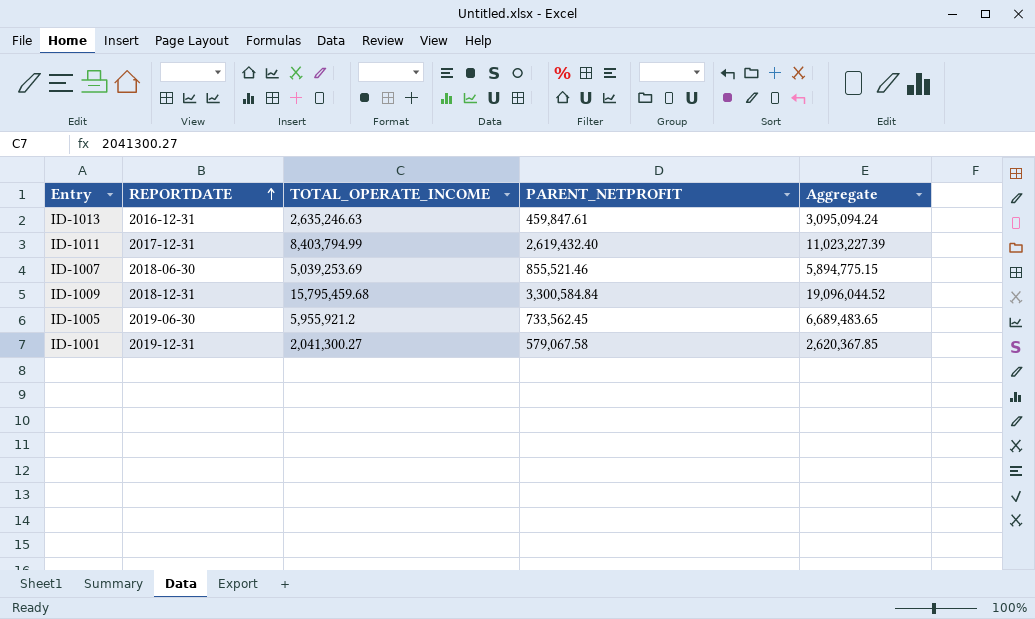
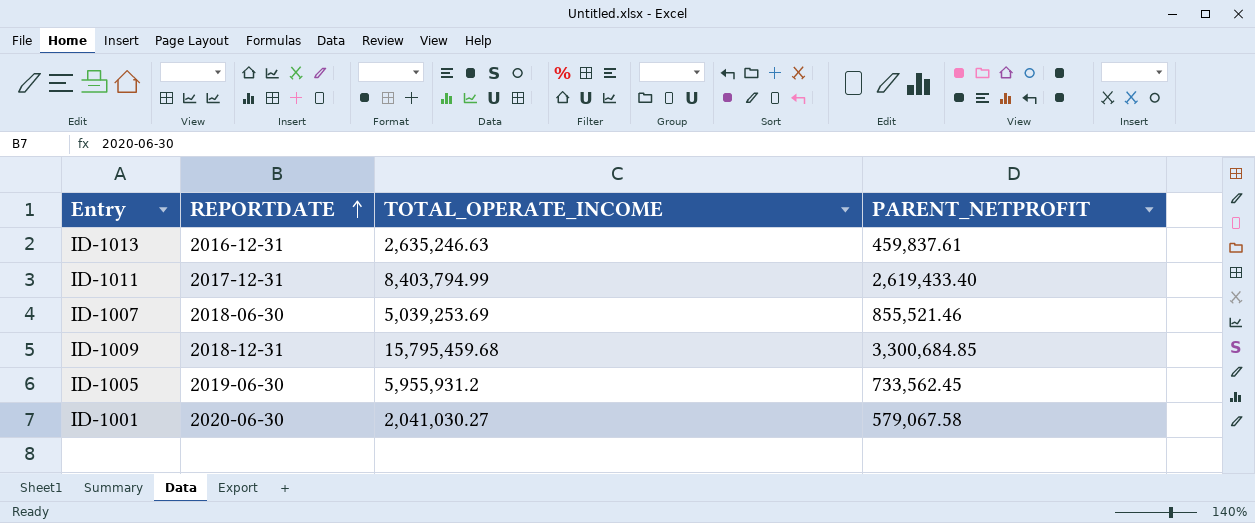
column Aggregate | formula: [TOTAL_OPERATE_INCOME] + [PARENT_NETPROFIT] -> none
ID-1013 | PARENT_NETPROFIT: 459,847.61 -> 459,837.61
ID-1011 | PARENT_NETPROFIT: 2,619,432.40 -> 2,619,433.40
ID-1009 | PARENT_NETPROFIT: 3,300,584.84 -> 3,300,684.85
ID-1005 | TOTAL_OPERATE_INCOME: 5,955,921.2 -> 5,955,931.2
ID-1001 | REPORTDATE: 2019-12-31 -> 2020-06-30
ID-1001 | TOTAL_OPERATE_INCOME: 2,041,300.27 -> 2,041,030.27

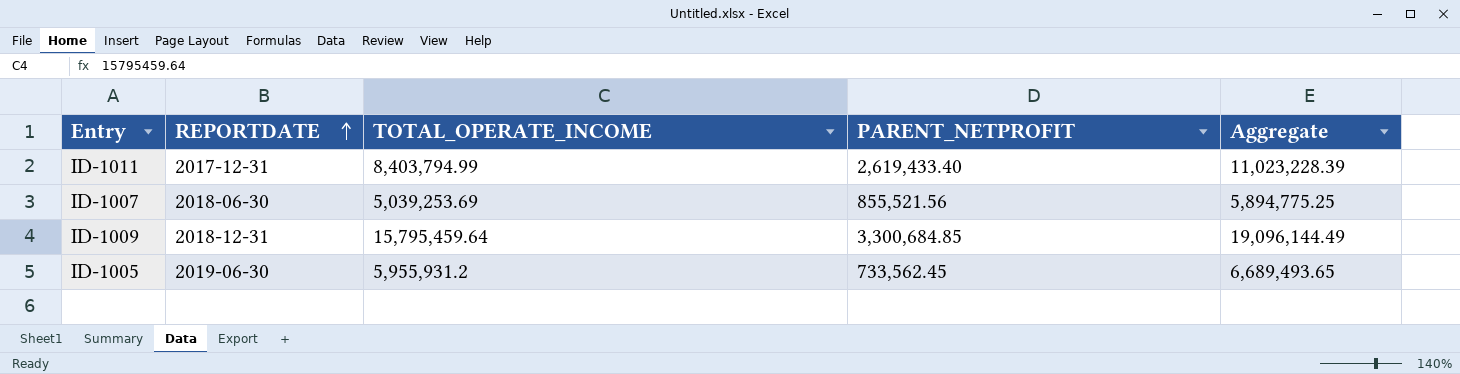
column Aggregate | formula: none -> [TOTAL_OPERATE_INCOME] + [PARENT_NETPROFIT]
row ID-1013: 2016-12-31 | 2,635,246.63 | 459,837.61 -> none
row ID-1001: 2020-06-30 | 2,041,030.27 | 579,067.58 -> none
ID-1007 | PARENT_NETPROFIT: 855,521.46 -> 855,521.56
ID-1009 | TOTAL_OPERATE_INCOME: 15,795,459.68 -> 15,795,459.64

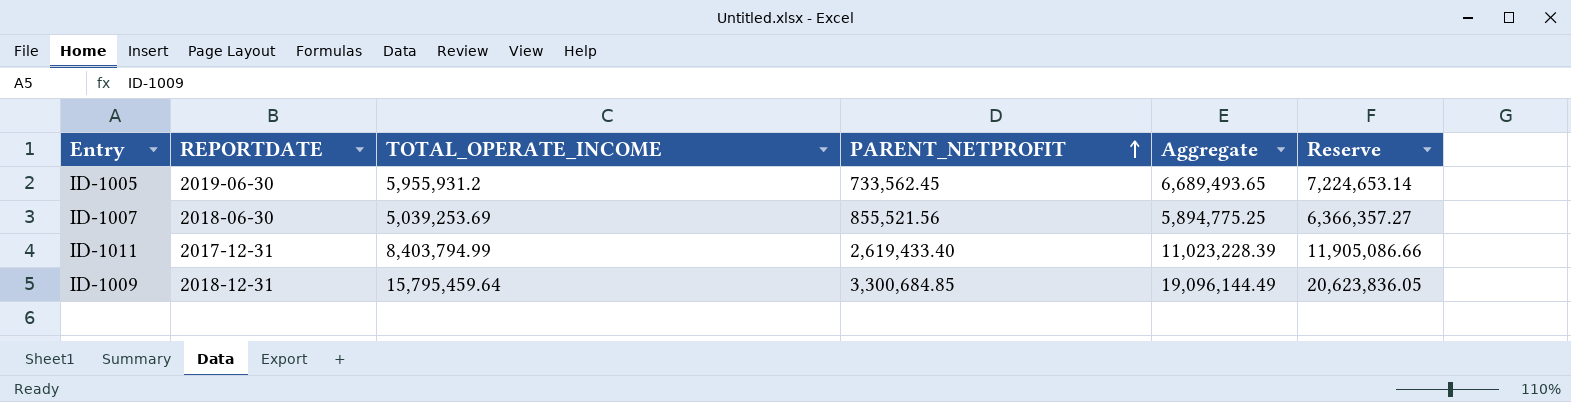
row order: REPORTDATE ascending -> PARENT_NETPROFIT ascending
column Reserve | formula: none -> [Aggregate] * 1.08

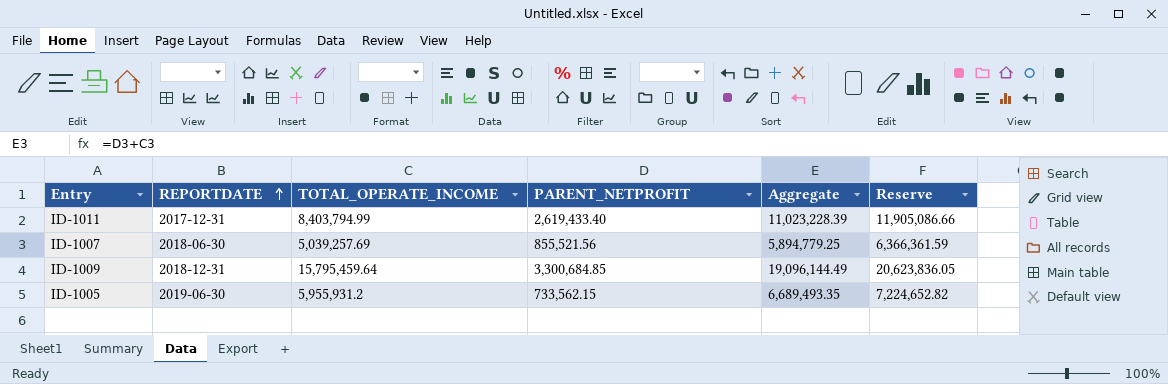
row order: PARENT_NETPROFIT ascending -> REPORTDATE ascending
ID-1007 | TOTAL_OPERATE_INCOME: 5,039,253.69 -> 5,039,257.69
ID-1007 | Aggregate: 5,894,775.25 -> 5,894,779.25
ID-1007 | Reserve: 6,366,357.27 -> 6,366,361.59
ID-1005 | PARENT_NETPROFIT: 733,562.45 -> 733,562.15
ID-1005 | Aggregate: 6,689,493.65 -> 6,689,493.35
ID-1005 | Reserve: 7,224,653.14 -> 7,224,652.82

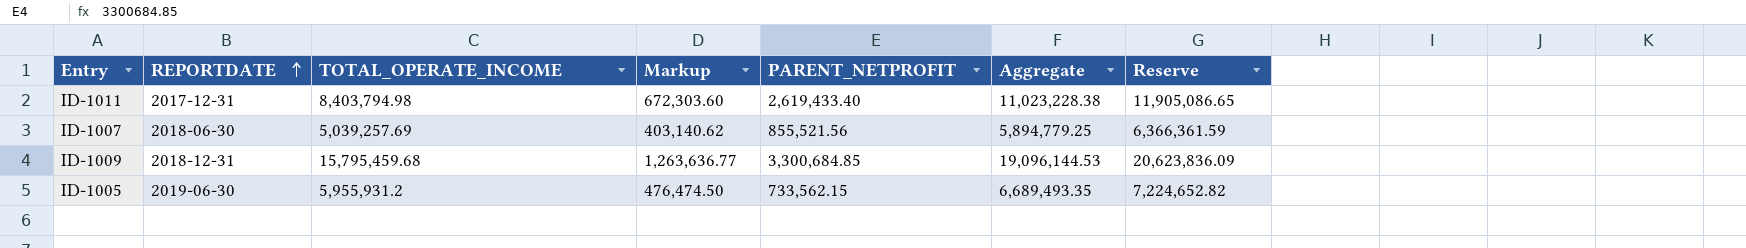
column Markup | formula: none -> [TOTAL_OPERATE_INCOME] * 0.08
ID-1011 | TOTAL_OPERATE_INCOME: 8,403,794.99 -> 8,403,794.98
ID-1011 | Aggregate: 11,023,228.39 -> 11,023,228.38
ID-1011 | Reserve: 11,905,086.66 -> 11,905,086.65
ID-1009 | TOTAL_OPERATE_INCOME: 15,795,459.64 -> 15,795,459.68
ID-1009 | Aggregate: 19,096,144.49 -> 19,096,144.53
ID-1009 | Reserve: 20,623,836.05 -> 20,623,836.09

